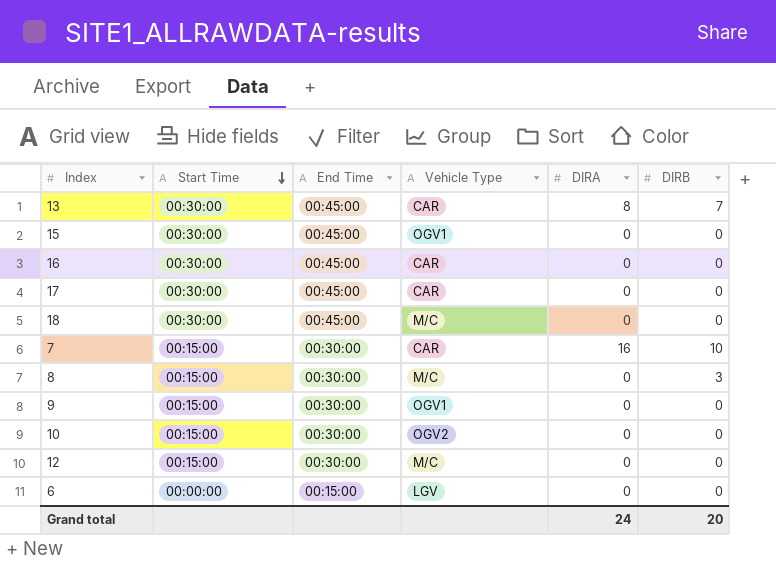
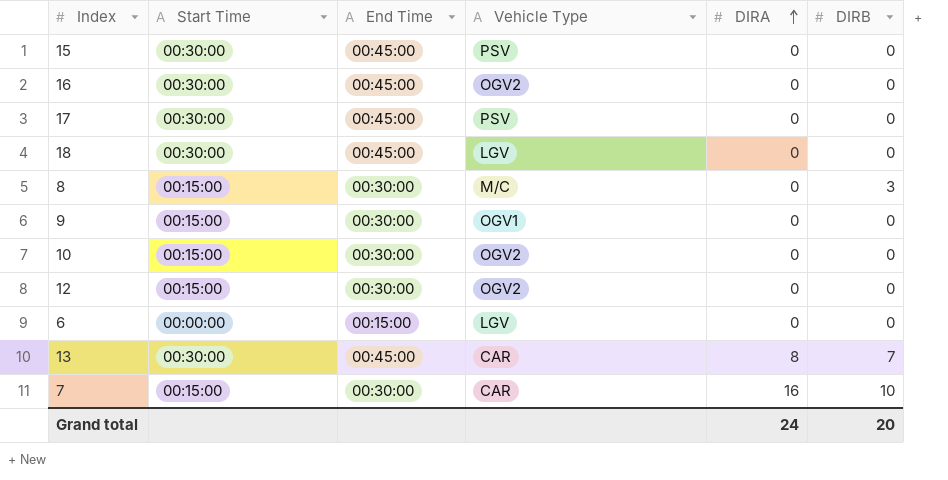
row order: Start Time descending -> DIRA ascending
15 | Vehicle Type: OGV1 -> PSV
16 | Vehicle Type: CAR -> OGV2
17 | Vehicle Type: CAR -> PSV
18 | Vehicle Type: M/C -> LGV
12 | Vehicle Type: M/C -> OGV2

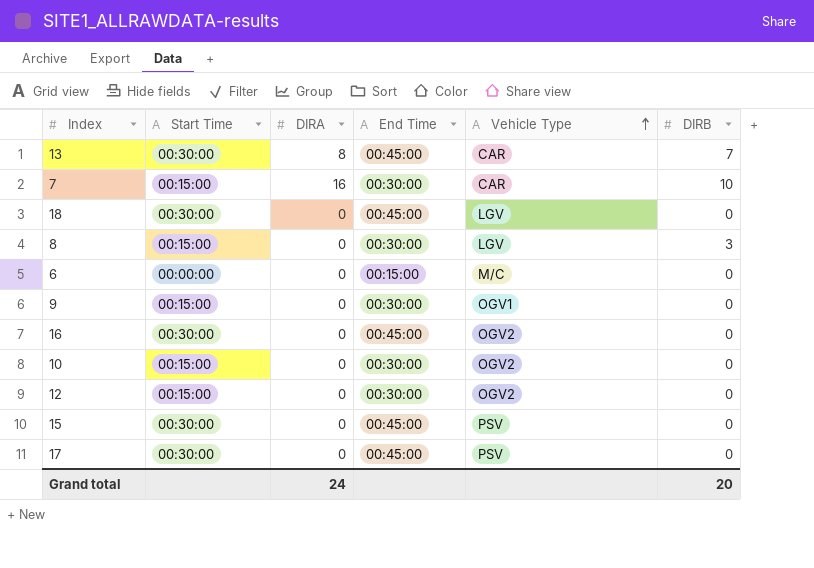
row order: DIRA ascending -> Vehicle Type ascending
column DIRA | position: 5 -> 3
8 | Vehicle Type: M/C -> LGV
6 | Vehicle Type: LGV -> M/C

